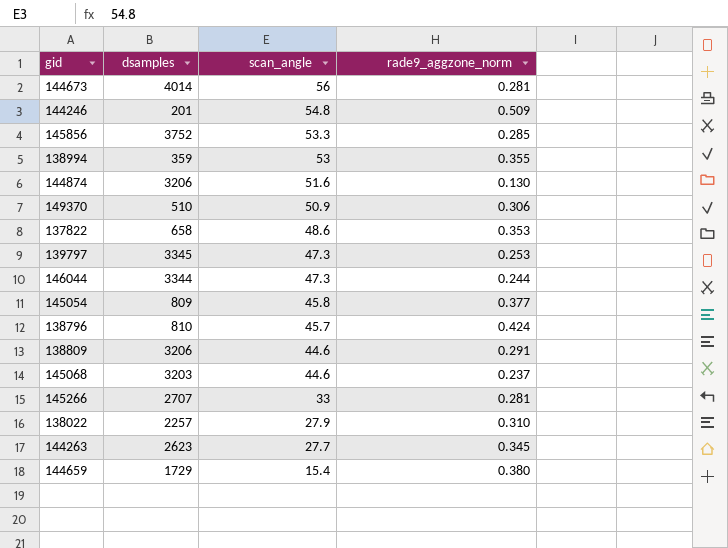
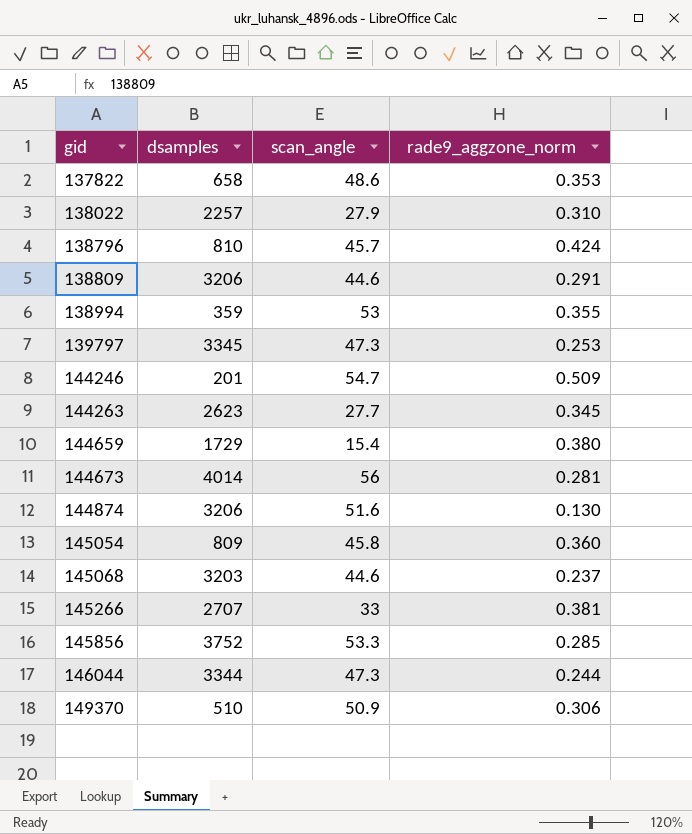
row order: scan_angle descending -> gid ascending
144246 | scan_angle: 54.8 -> 54.7
145054 | rade9_aggzone_norm: 0.377 -> 0.360
145266 | rade9_aggzone_norm: 0.281 -> 0.381

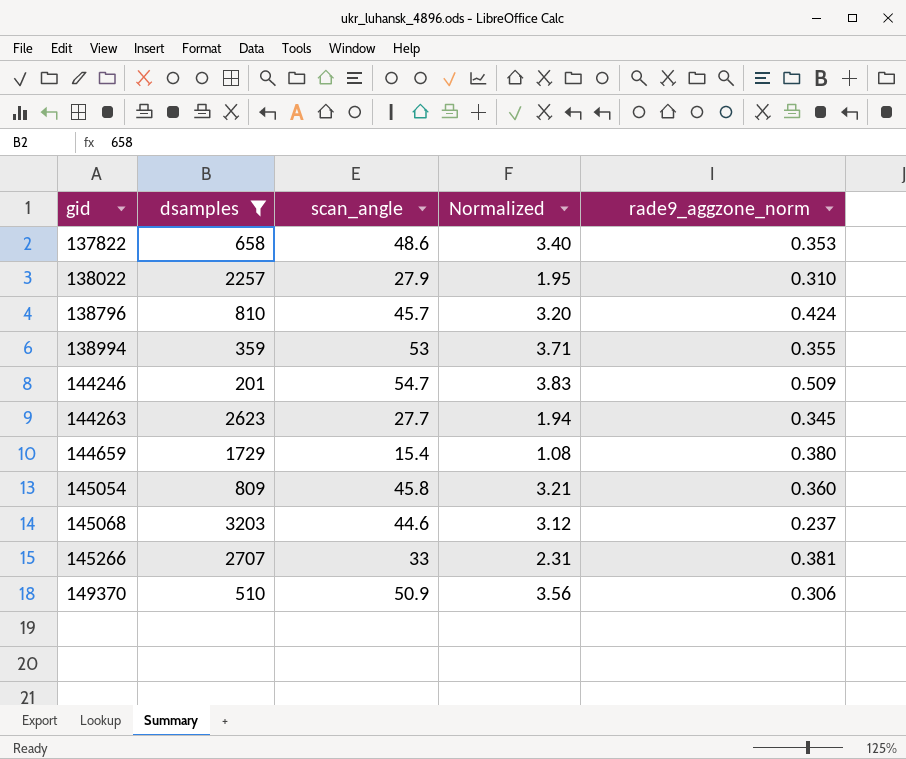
filter: none -> dsamples <= 3203
column Normalized | formula: none -> [scan_angle] * 0.07

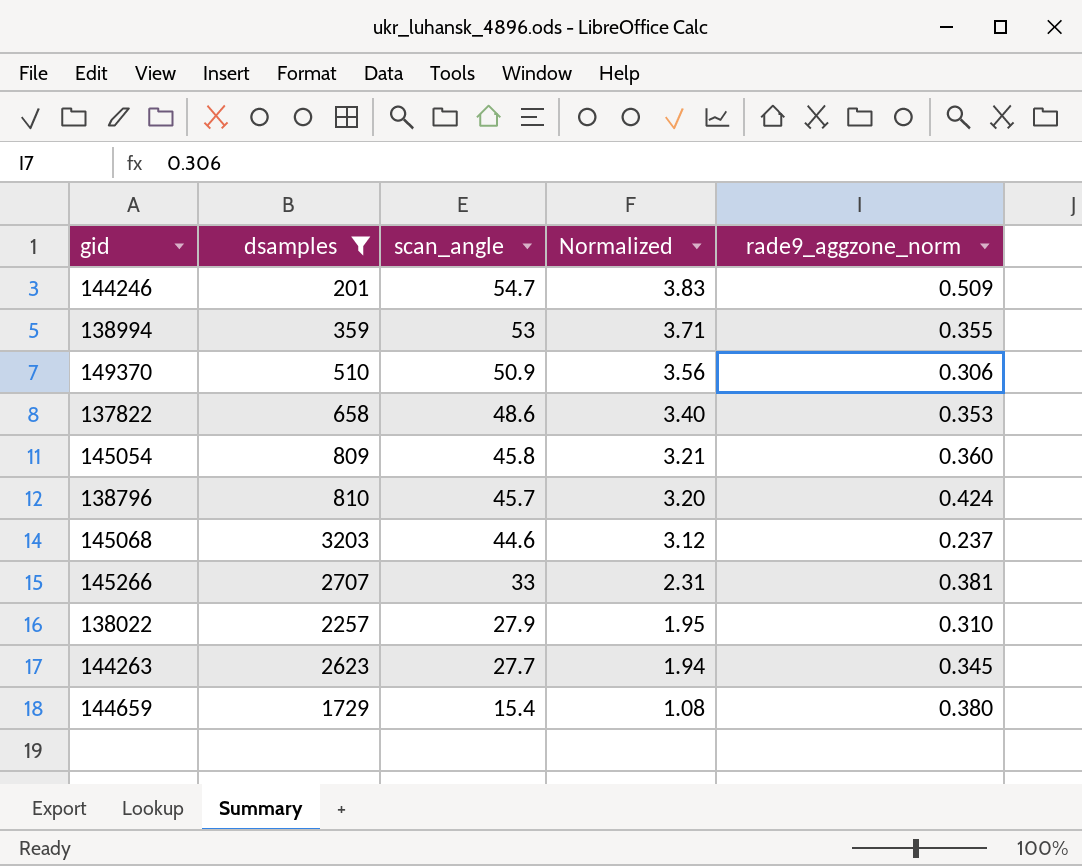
row order: gid ascending -> scan_angle descending

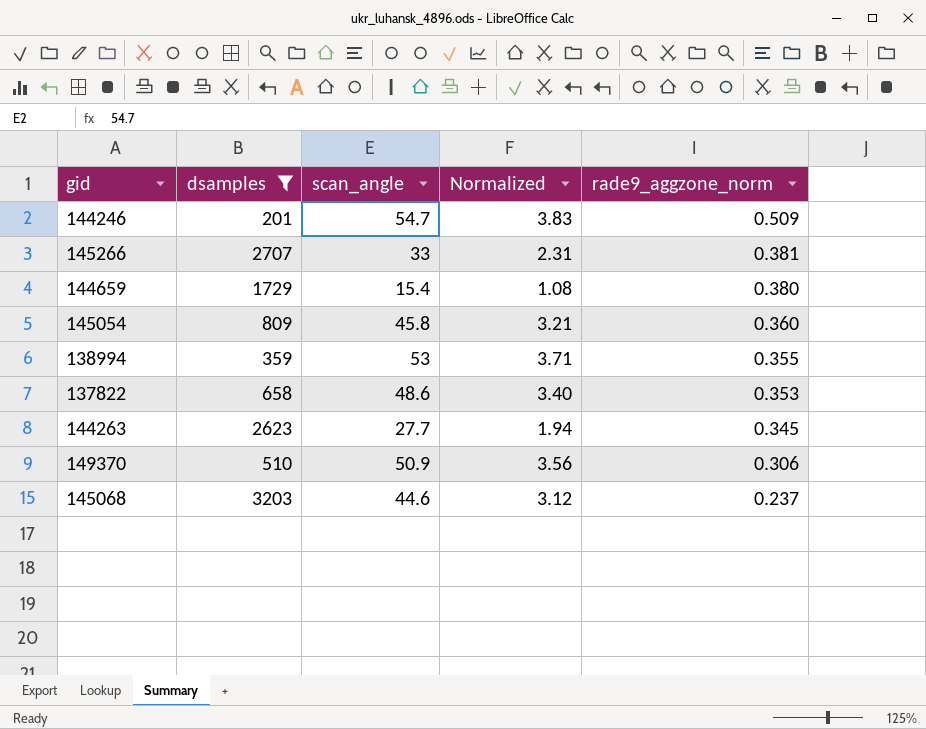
row order: scan_angle descending -> rade9_aggzone_norm descending
row 138796: 810 | 45.7 | 3.20 | 0.424 -> none
row 138022: 2257 | 27.9 | 1.95 | 0.310 -> none

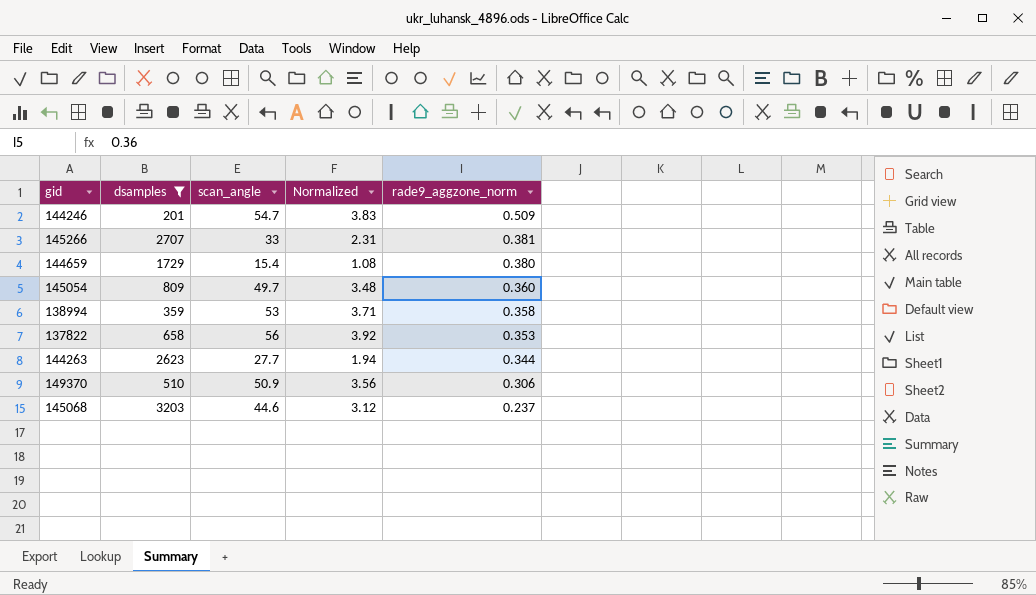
145054 | scan_angle: 45.8 -> 49.7
145054 | Normalized: 3.21 -> 3.48
138994 | rade9_aggzone_norm: 0.355 -> 0.358
137822 | scan_angle: 48.6 -> 56
137822 | Normalized: 3.40 -> 3.92
144263 | rade9_aggzone_norm: 0.345 -> 0.344

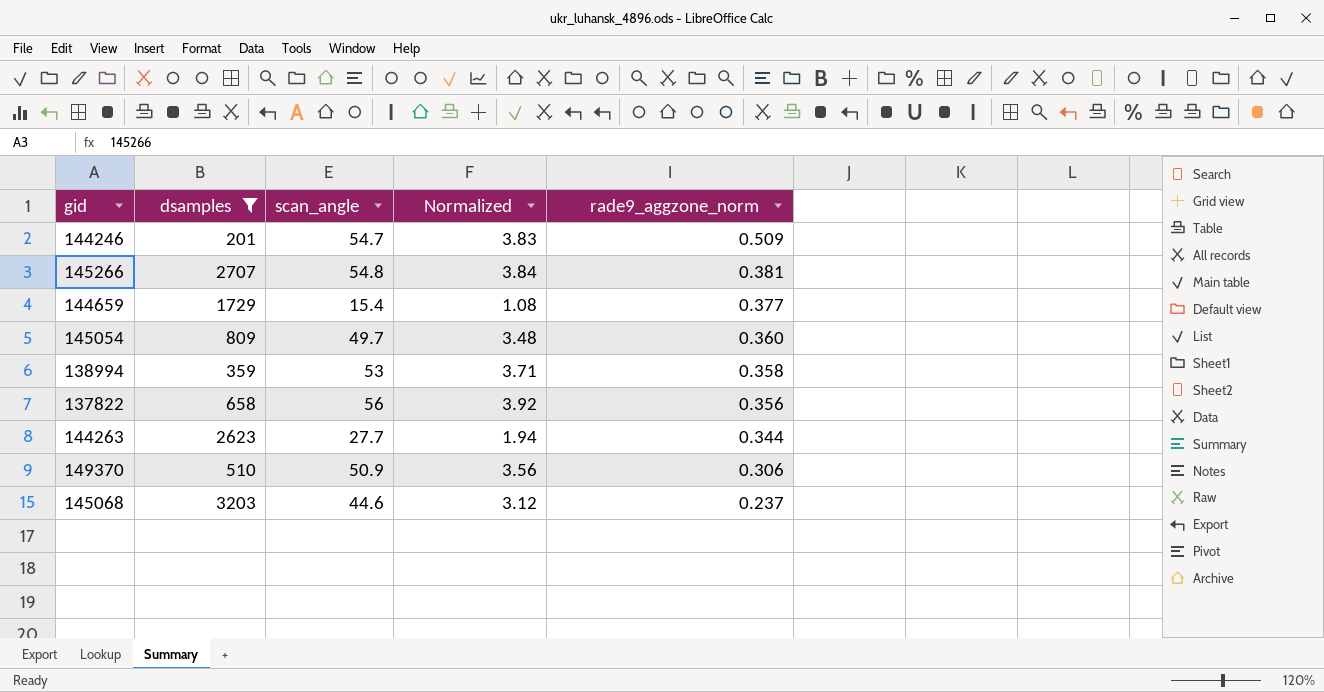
145266 | scan_angle: 33 -> 54.8
145266 | Normalized: 2.31 -> 3.84
144659 | rade9_aggzone_norm: 0.380 -> 0.377
137822 | rade9_aggzone_norm: 0.353 -> 0.356

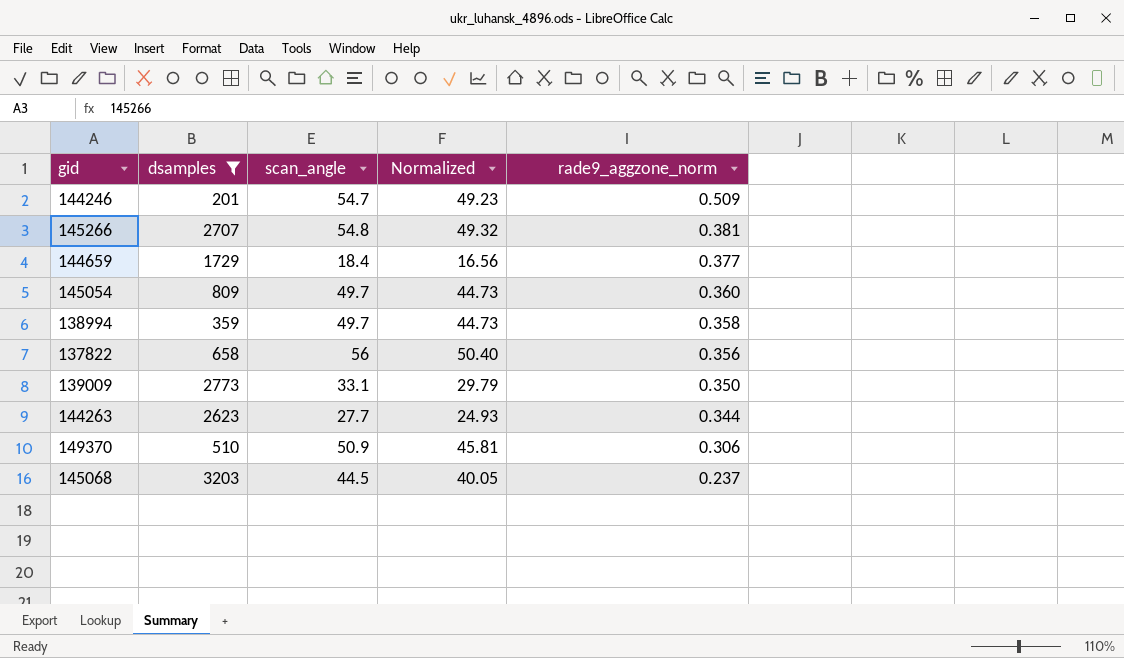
column Normalized | formula: [scan_angle] * 0.07 -> [scan_angle] * 0.9
144659 | scan_angle: 15.4 -> 18.4
138994 | scan_angle: 53 -> 49.7
row 139009: none -> 2773 | 33.1 | 29.79 | 0.350
145068 | scan_angle: 44.6 -> 44.5

